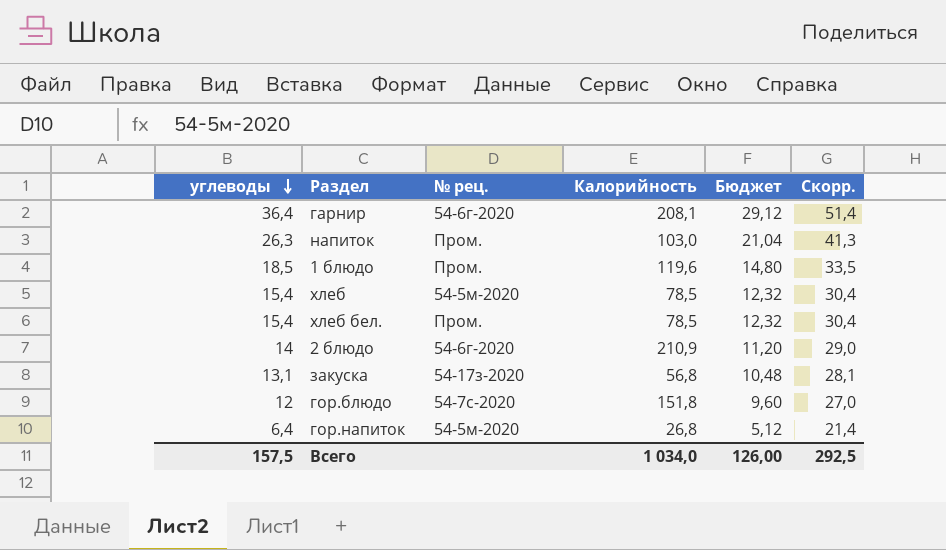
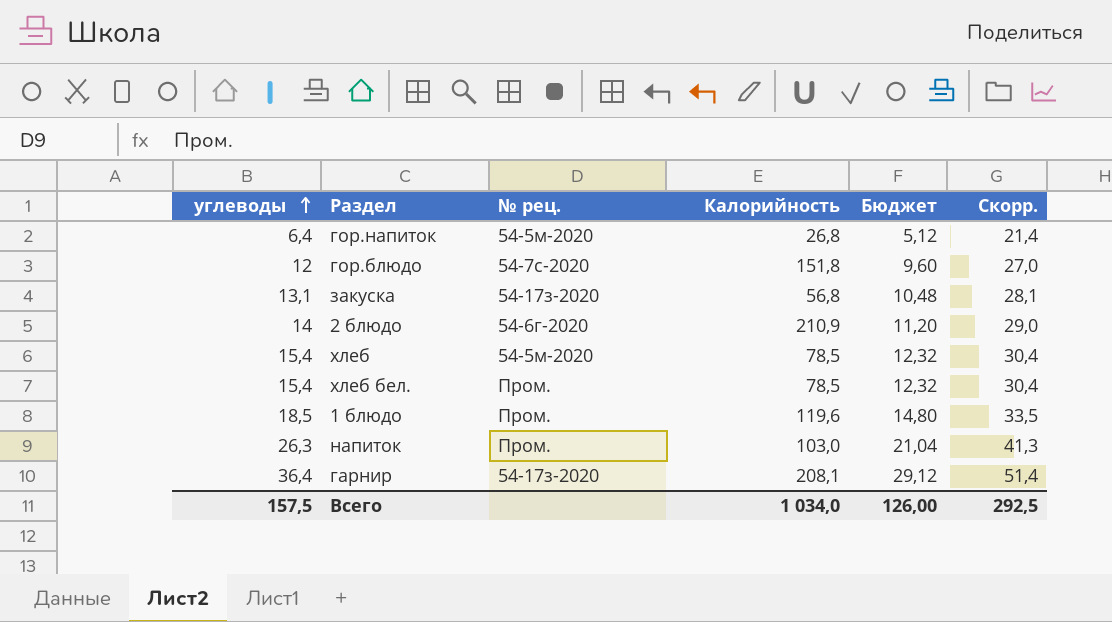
row order: углеводы descending -> углеводы ascending
гарнир | № рец.: 54-6г-2020 -> 54-17з-2020

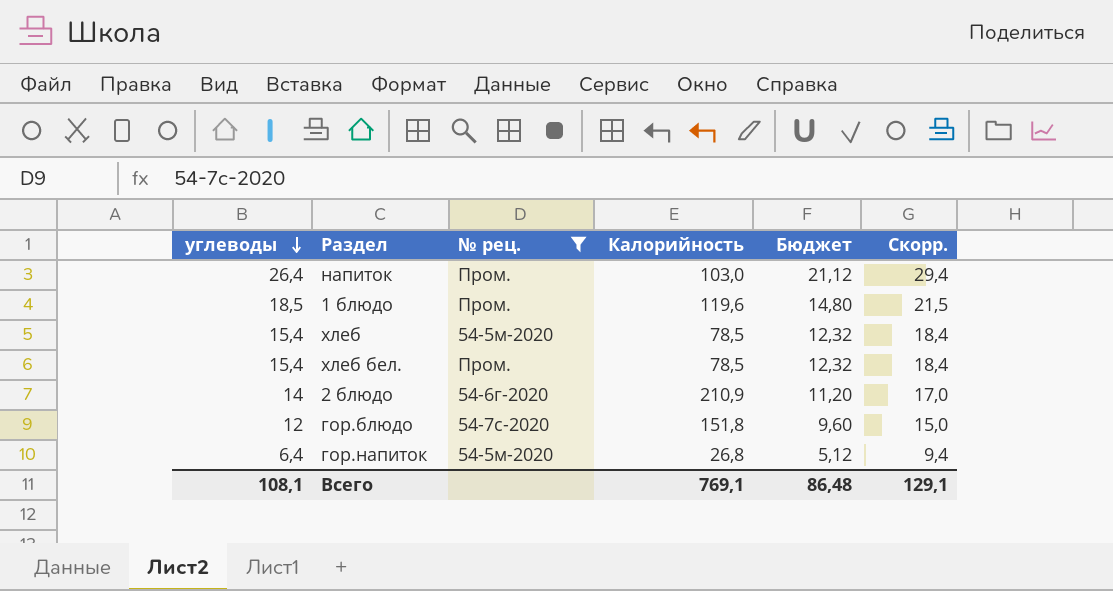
filter: none -> № рец. != 54-17з-2020
row order: углеводы ascending -> углеводы descending
column Скорр. | formula: [углеводы] + 15 -> [углеводы] + 3
напиток | углеводы: 26,3 -> 26,4
напиток | Бюджет: 21,04 -> 21,12
Всего | углеводы: 157,5 -> 108,1
Всего | Калорийность: 1 034,0 -> 769,1
Всего | Бюджет: 126,00 -> 86,48
Всего | Скорр.: 292,5 -> 129,1

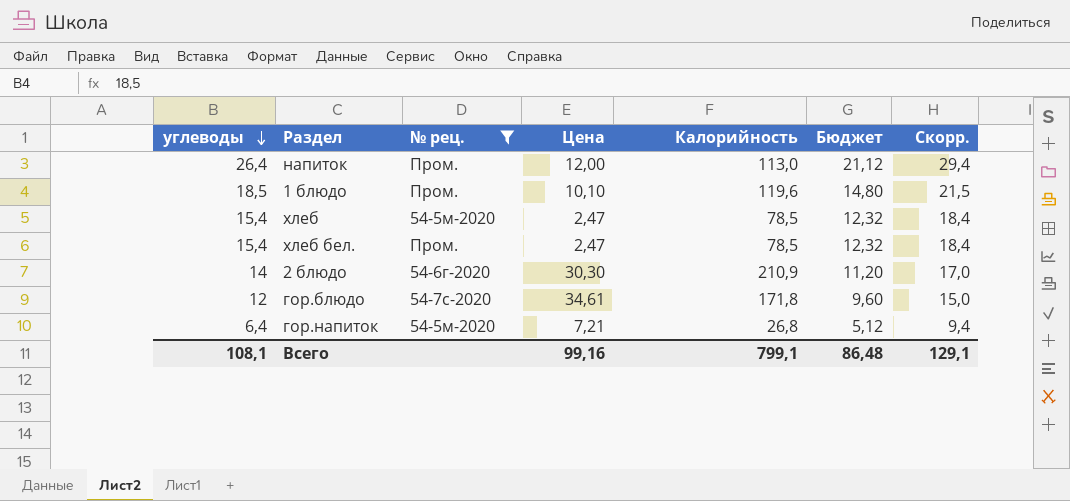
column Цена | position: none -> 4
напиток | Калорийность: 103,0 -> 113,0
гор.блюдо | Калорийность: 151,8 -> 171,8
Всего | Калорийность: 769,1 -> 799,1

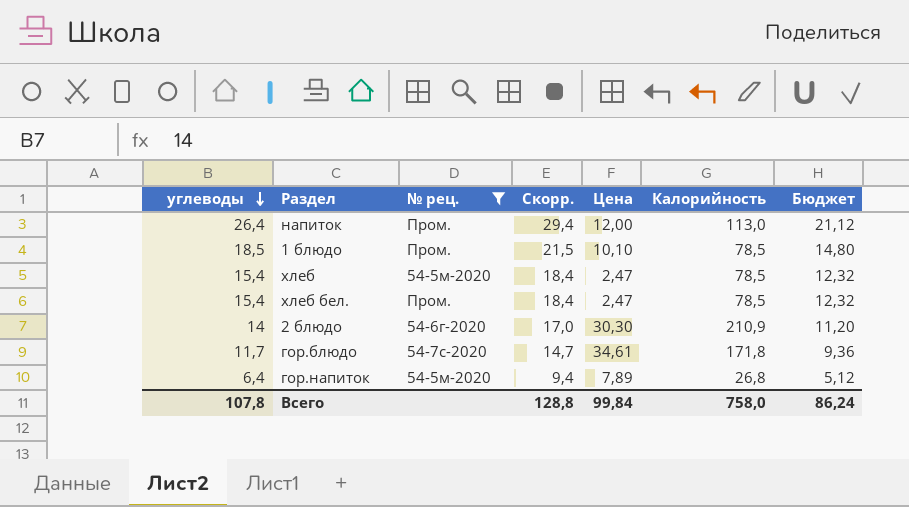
column Скорр. | position: 7 -> 4
1 блюдо | Калорийность: 119,6 -> 78,5
гор.блюдо | углеводы: 12 -> 11,7
гор.блюдо | Скорр.: 15,0 -> 14,7
гор.блюдо | Бюджет: 9,60 -> 9,36
гор.напиток | Цена: 7,21 -> 7,89
Всего | углеводы: 108,1 -> 107,8
Всего | Скорр.: 129,1 -> 128,8
Всего | Цена: 99,16 -> 99,84
Всего | Калорийность: 799,1 -> 758,0
Всего | Бюджет: 86,48 -> 86,24

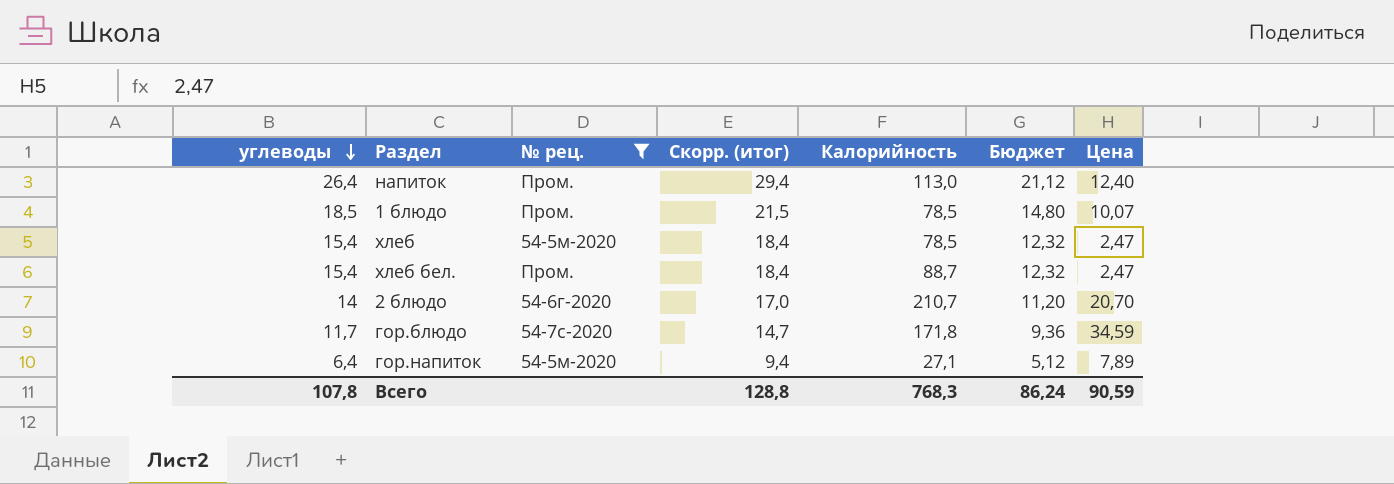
column name: Скорр. -> Скорр. (итог)
column Цена | position: 5 -> 7
напиток | Цена: 12,00 -> 12,40
1 блюдо | Цена: 10,10 -> 10,07
хлеб бел. | Калорийность: 78,5 -> 88,7
2 блюдо | Калорийность: 210,9 -> 210,7
2 блюдо | Цена: 30,30 -> 20,70
гор.блюдо | Цена: 34,61 -> 34,59
гор.напиток | Калорийность: 26,8 -> 27,1
Всего | Калорийность: 758,0 -> 768,3
Всего | Цена: 99,84 -> 90,59

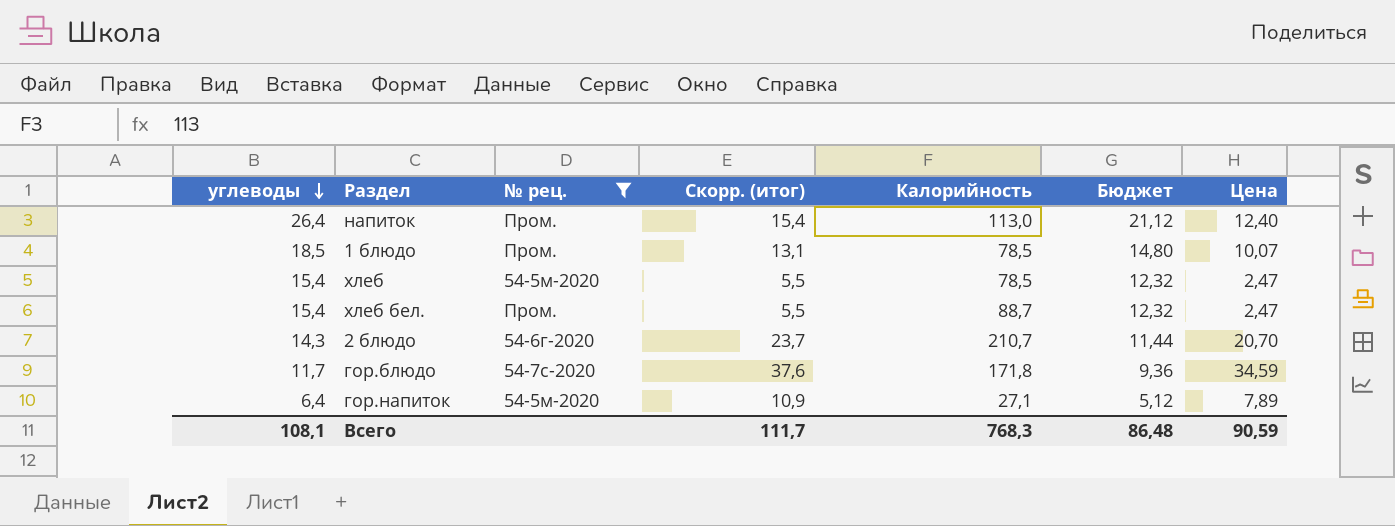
column Скорр. (итог) | formula: [углеводы] + 3 -> [Цена] + 3
2 блюдо | углеводы: 14 -> 14,3
2 блюдо | Бюджет: 11,20 -> 11,44
Всего | углеводы: 107,8 -> 108,1
Всего | Скорр. (итог): 128,8 -> 111,7
Всего | Бюджет: 86,24 -> 86,48

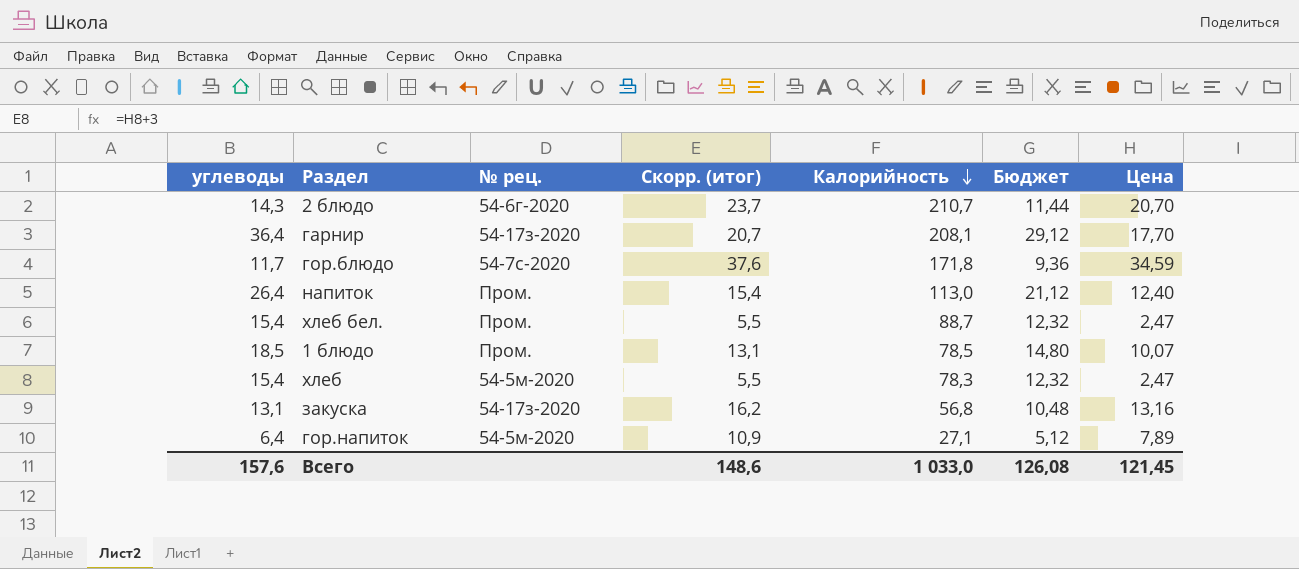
filter: № рец. != 54-17з-2020 -> none
row order: углеводы descending -> Калорийность descending
хлеб | Калорийность: 78,5 -> 78,3
Всего | углеводы: 108,1 -> 157,6
Всего | Скорр. (итог): 111,7 -> 148,6
Всего | Калорийность: 768,3 -> 1 033,0
Всего | Бюджет: 86,48 -> 126,08
Всего | Цена: 90,59 -> 121,45

